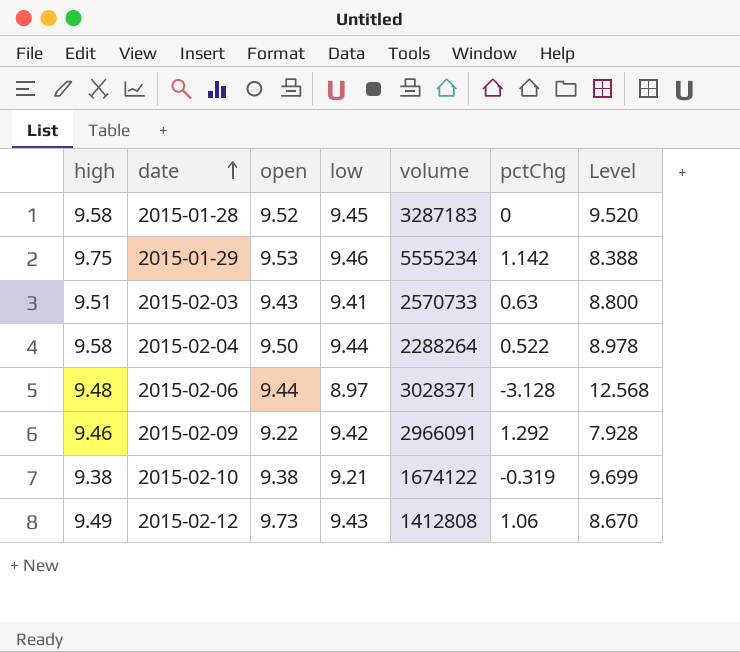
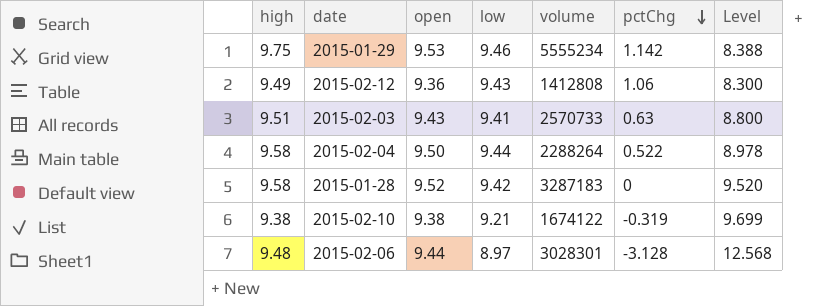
row order: date ascending -> pctChg descending
row 2015-02-09: 9.46 | 9.22 | 9.42 | 2966091 | 1.292 | 7.928 -> none
2015-02-12 | open: 9.73 -> 9.36
2015-02-12 | Level: 8.670 -> 8.300
2015-01-28 | low: 9.45 -> 9.42
2015-02-06 | volume: 3028371 -> 3028301

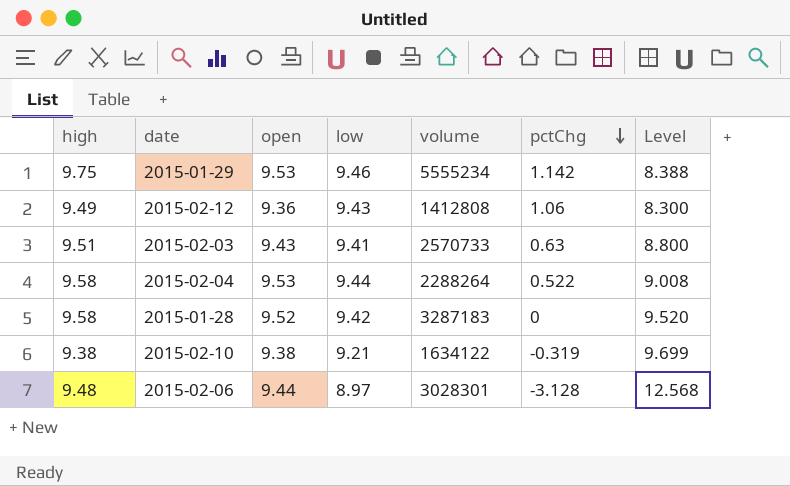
2015-02-04 | open: 9.50 -> 9.53
2015-02-04 | Level: 8.978 -> 9.008
2015-02-10 | volume: 1674122 -> 1634122

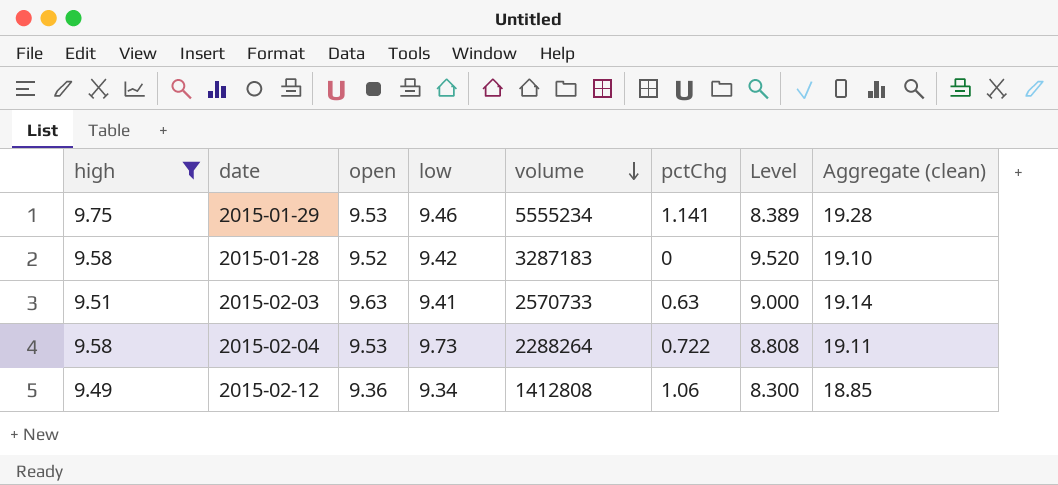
filter: none -> high >= 9.49
row order: pctChg descending -> volume descending
column Aggregate (clean) | formula: none -> [high] + [open]
2015-01-29 | pctChg: 1.142 -> 1.141
2015-01-29 | Level: 8.388 -> 8.389
2015-02-03 | open: 9.43 -> 9.63
2015-02-03 | Level: 8.800 -> 9.000
2015-02-04 | low: 9.44 -> 9.73
2015-02-04 | pctChg: 0.522 -> 0.722
2015-02-04 | Level: 9.008 -> 8.808
2015-02-12 | low: 9.43 -> 9.34

